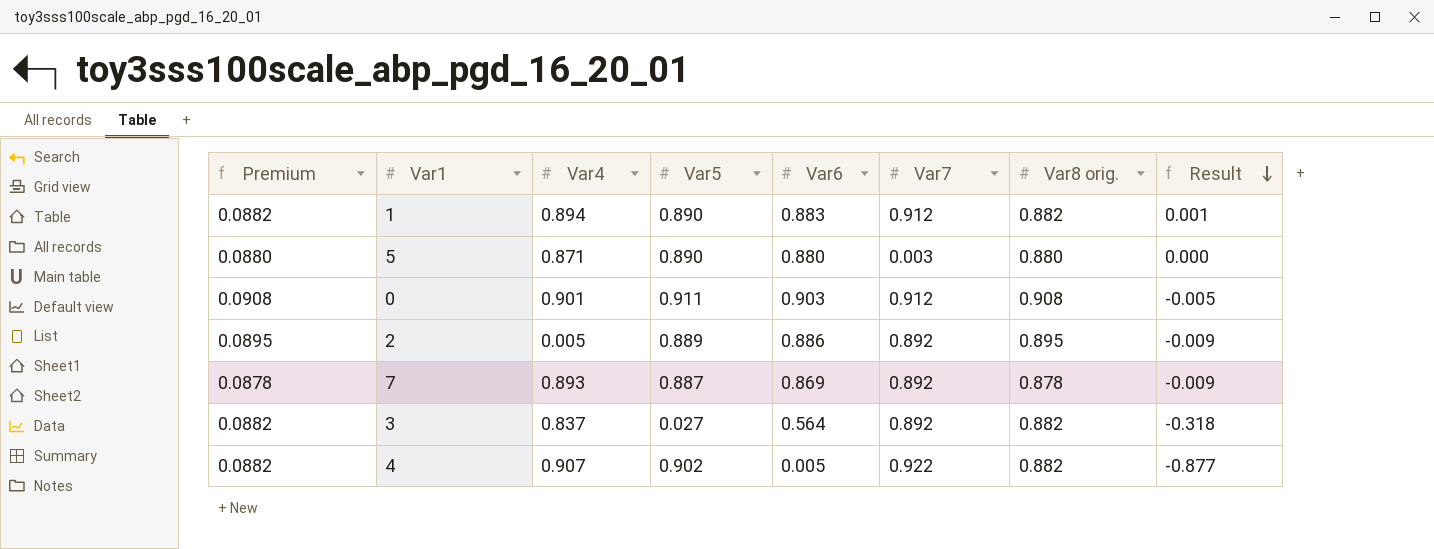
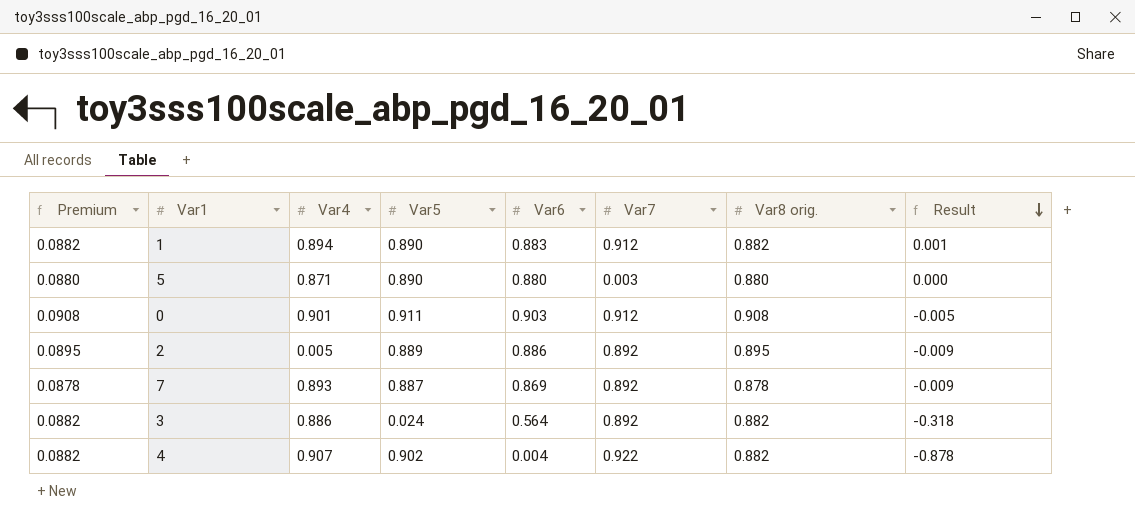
3 | Var4: 0.837 -> 0.886
3 | Var5: 0.027 -> 0.024
4 | Var6: 0.005 -> 0.004
4 | Result: -0.877 -> -0.878

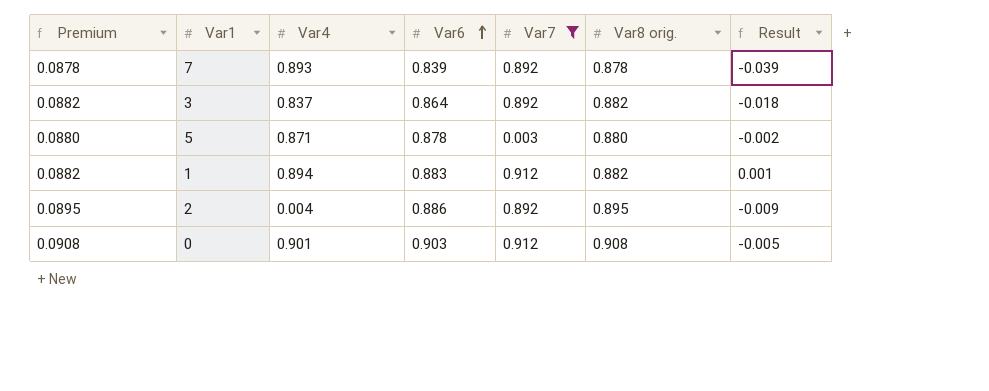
filter: none -> Var7 != 0.922
row order: Result descending -> Var6 ascending
column Var5 | position: 4 -> none
7 | Var6: 0.869 -> 0.839
7 | Result: -0.009 -> -0.039
3 | Var4: 0.886 -> 0.837
3 | Var6: 0.564 -> 0.864
3 | Result: -0.318 -> -0.018
5 | Var6: 0.880 -> 0.878
5 | Result: 0.000 -> -0.002
2 | Var4: 0.005 -> 0.004

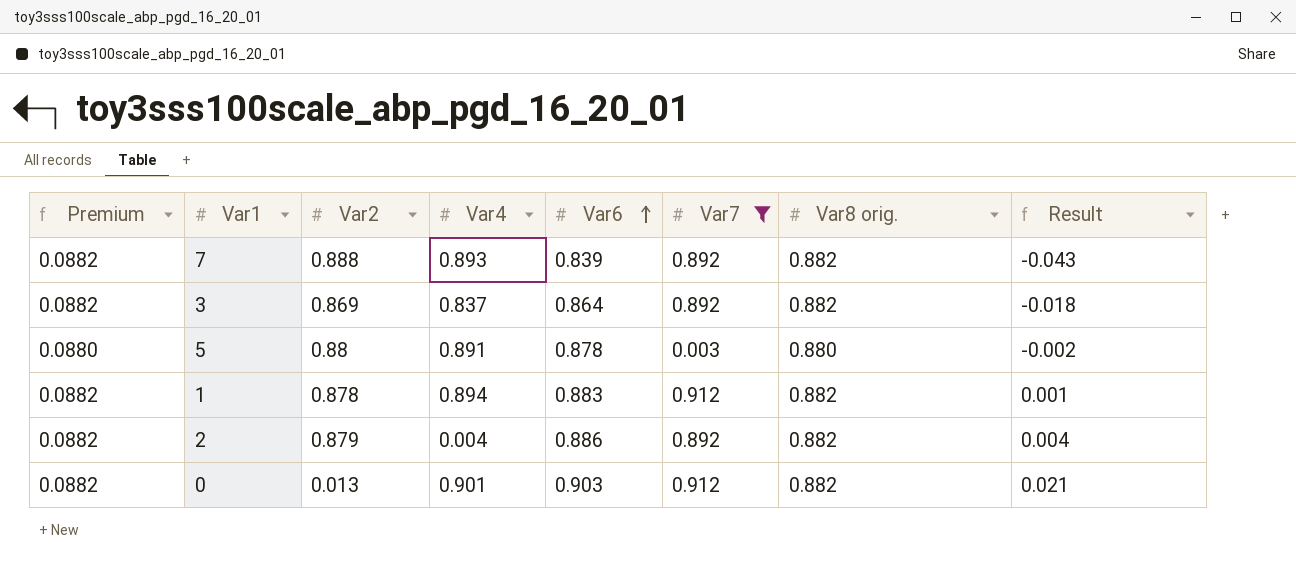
column Var2 | position: none -> 3
7 | Premium: 0.0878 -> 0.0882
7 | Var8 orig.: 0.878 -> 0.882
7 | Result: -0.039 -> -0.043
5 | Var4: 0.871 -> 0.891
2 | Premium: 0.0895 -> 0.0882
2 | Var8 orig.: 0.895 -> 0.882
2 | Result: -0.009 -> 0.004
0 | Premium: 0.0908 -> 0.0882
0 | Var8 orig.: 0.908 -> 0.882
0 | Result: -0.005 -> 0.021

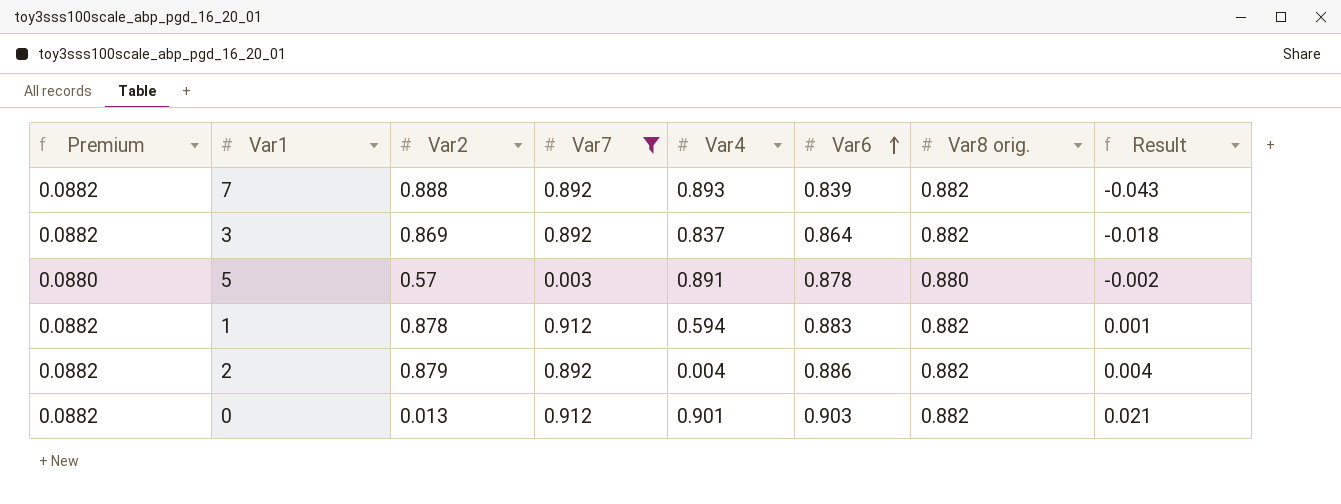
column Var7 | position: 6 -> 4
5 | Var2: 0.88 -> 0.57
1 | Var4: 0.894 -> 0.594

